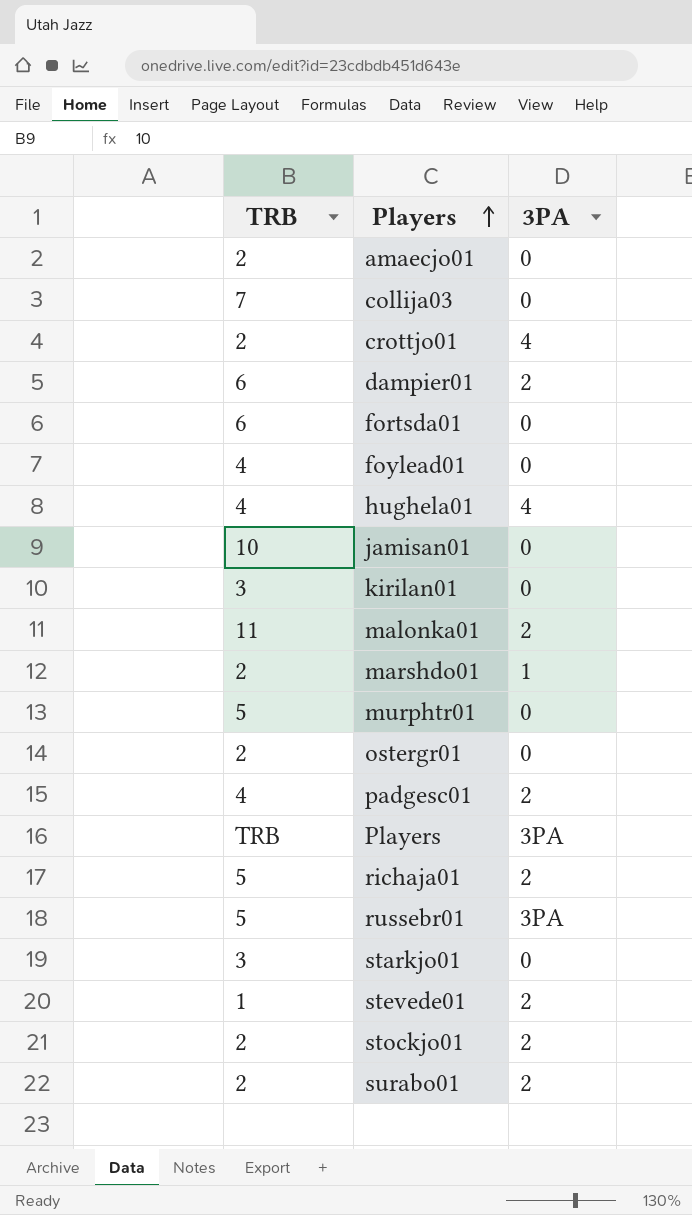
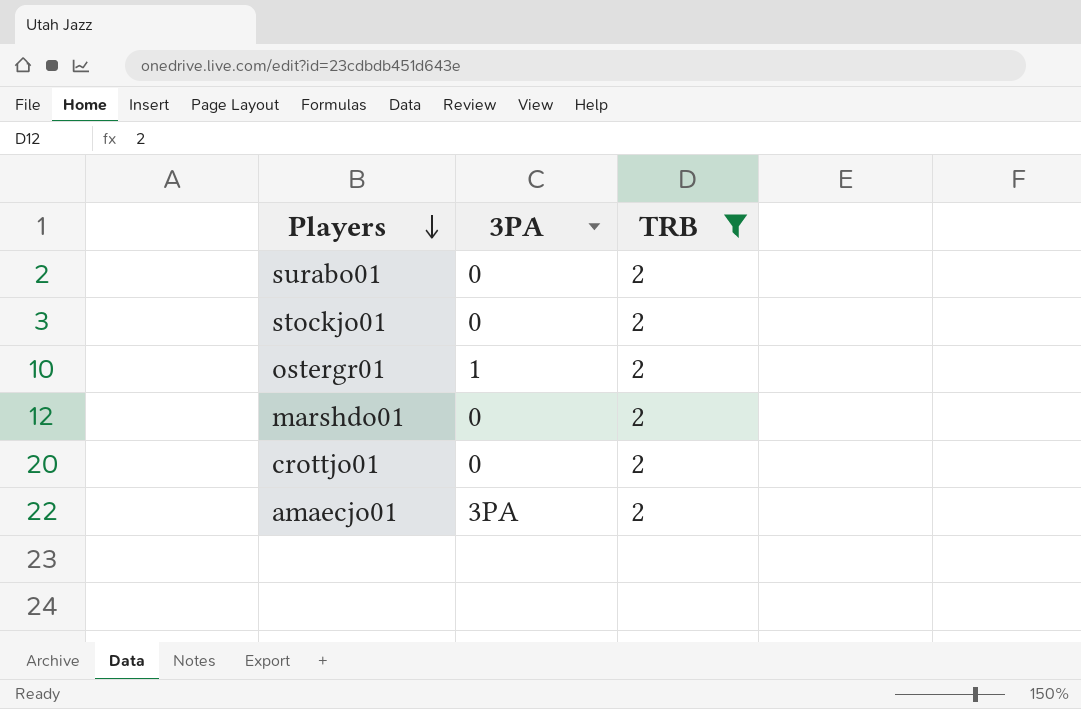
filter: none -> TRB = 2
row order: Players ascending -> Players descending
column TRB | position: 1 -> 3
surabo01 | 3PA: 2 -> 0
stockjo01 | 3PA: 2 -> 0
ostergr01 | 3PA: 0 -> 1
marshdo01 | 3PA: 1 -> 0
crottjo01 | 3PA: 4 -> 0
amaecjo01 | 3PA: 0 -> 3PA

